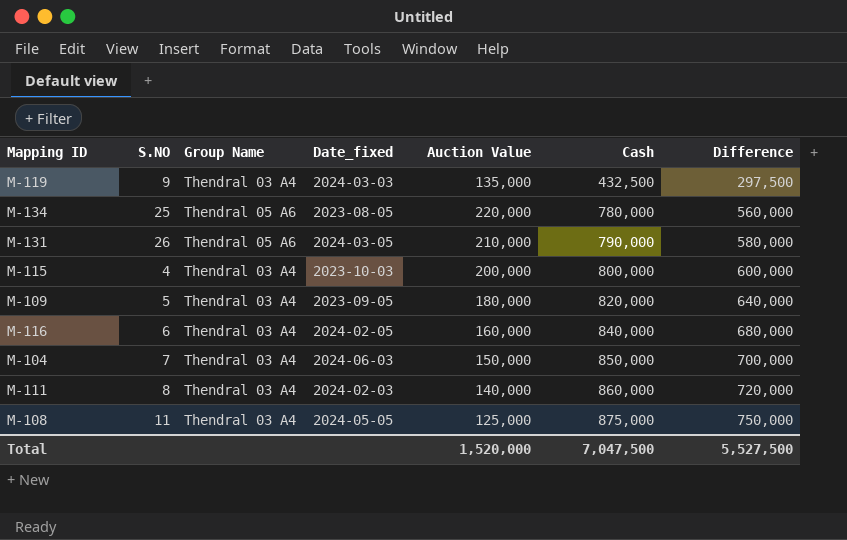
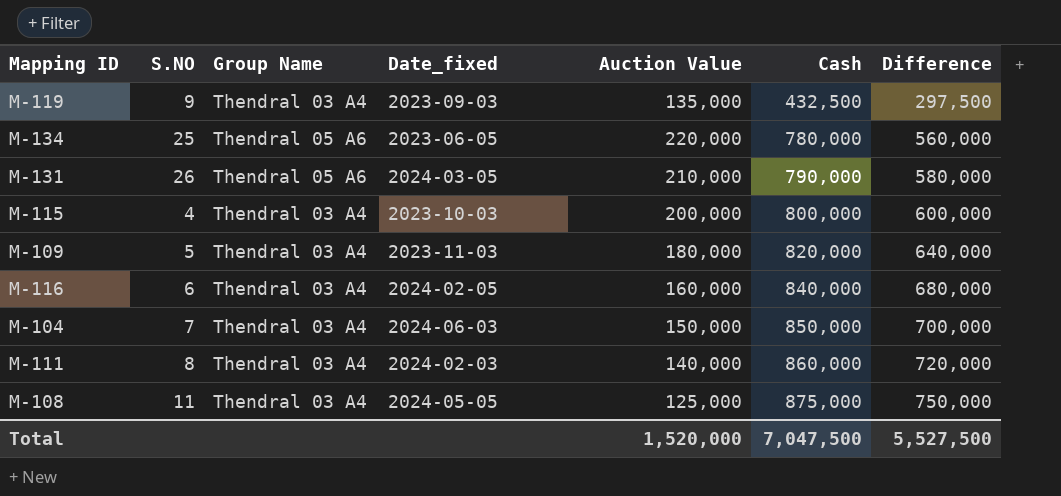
M-119 | Date_fixed: 2024-03-03 -> 2023-09-03
M-134 | Date_fixed: 2023-08-05 -> 2023-06-05
M-109 | Date_fixed: 2023-09-05 -> 2023-11-03

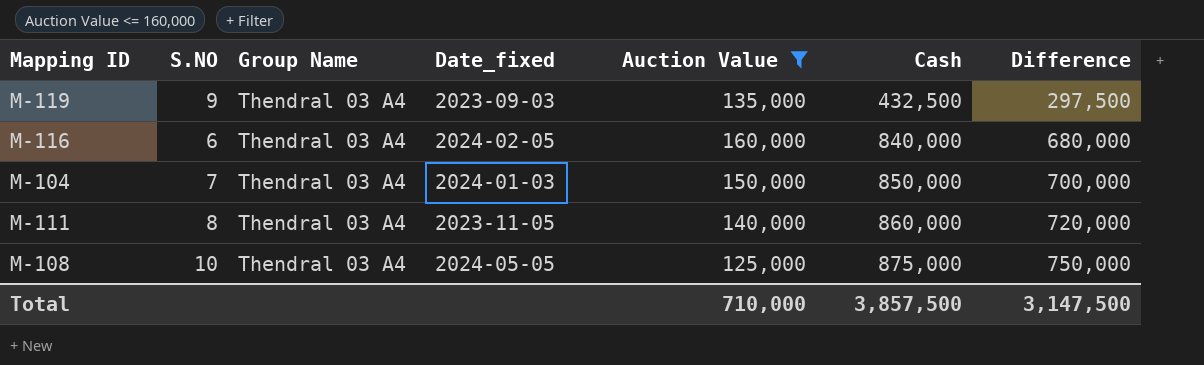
filter: none -> Auction Value <= 160,000
M-104 | Date_fixed: 2024-06-03 -> 2024-01-03
M-111 | Date_fixed: 2024-02-03 -> 2023-11-05
M-108 | S.NO: 11 -> 10
Total | Auction Value: 1,520,000 -> 710,000
Total | Cash: 7,047,500 -> 3,857,500
Total | Difference: 5,527,500 -> 3,147,500

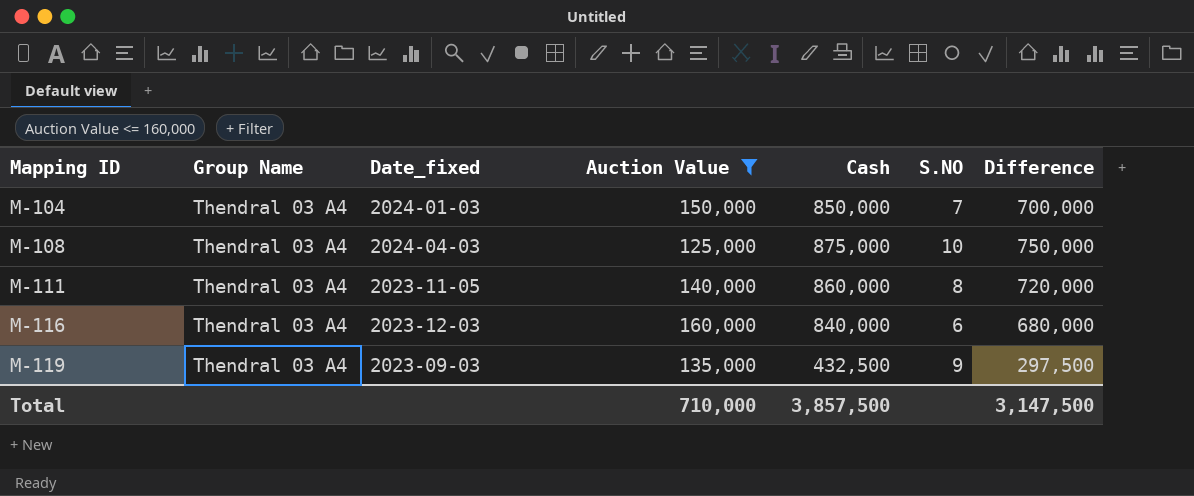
row order: Cash ascending -> Mapping ID ascending
column S.NO | position: 2 -> 6
M-108 | Date_fixed: 2024-05-05 -> 2024-04-03
M-116 | Date_fixed: 2024-02-05 -> 2023-12-03

